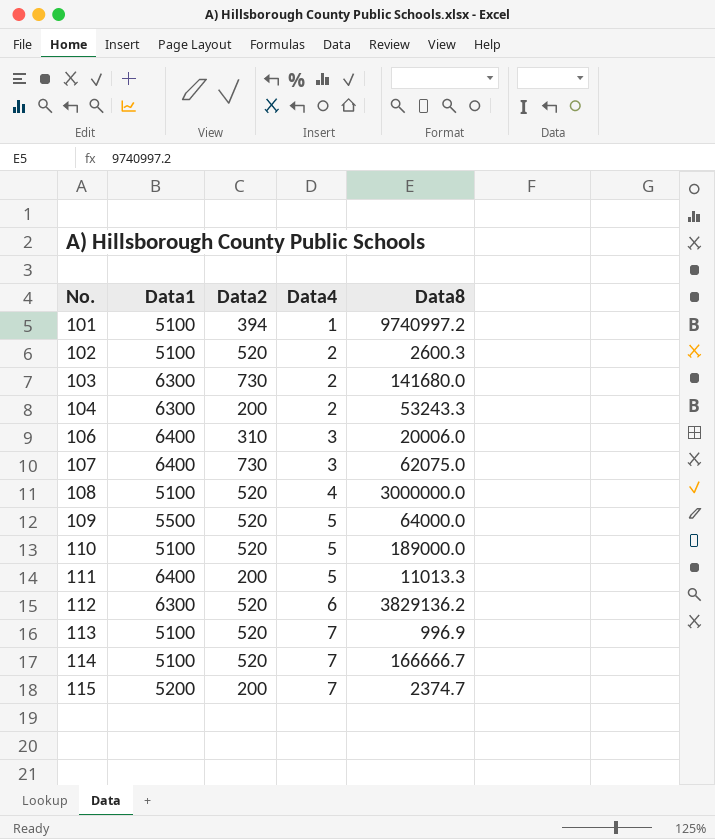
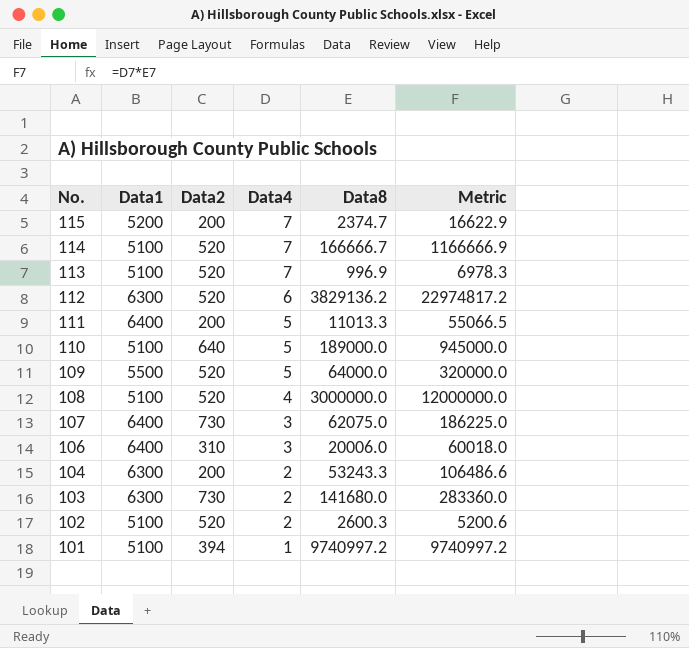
row order: No. ascending -> No. descending
column Metric | formula: none -> [Data4] * [Data8]
110 | Data2: 520 -> 640

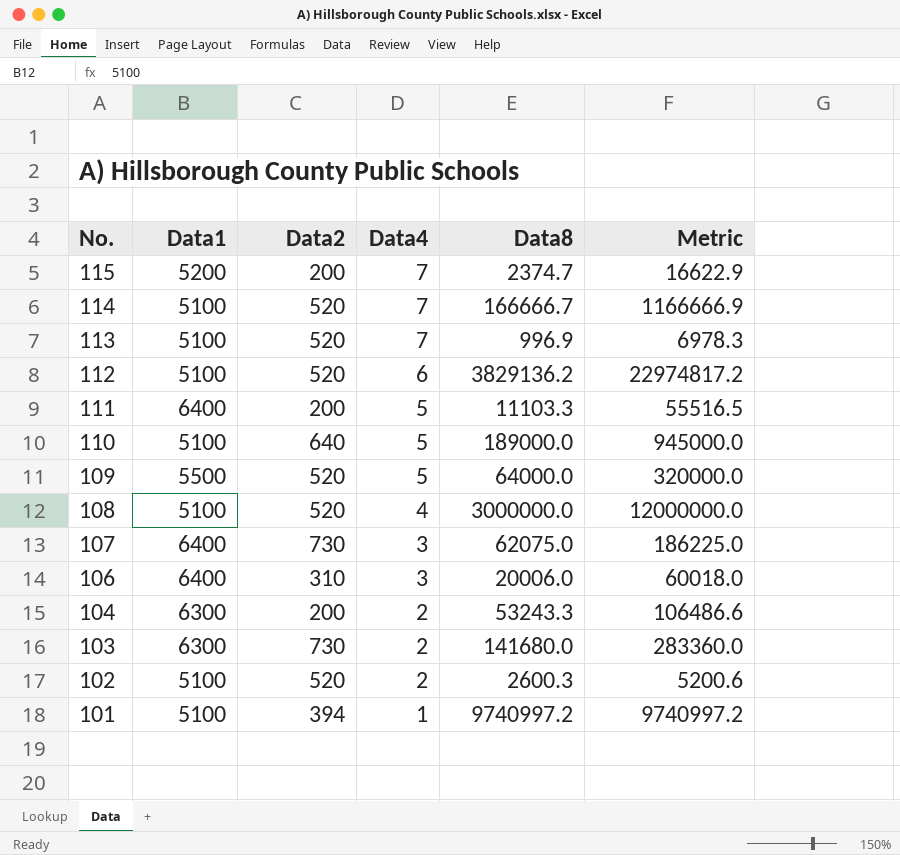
112 | Data1: 6300 -> 5100
111 | Data8: 11013.3 -> 11103.3
111 | Metric: 55066.5 -> 55516.5

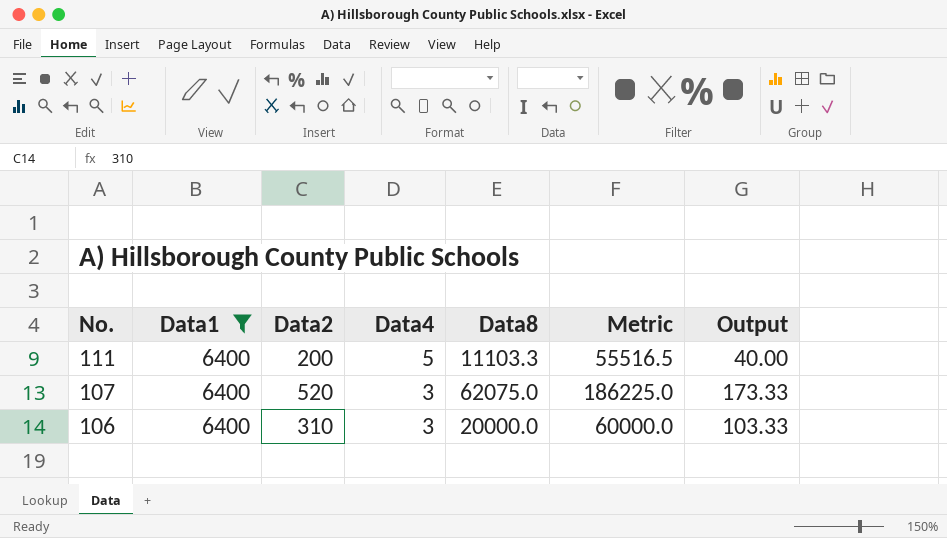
filter: none -> Data1 = 6400
column Output | formula: none -> [Data2] / [Data4]
107 | Data2: 730 -> 520
106 | Data8: 20006.0 -> 20000.0
106 | Metric: 60018.0 -> 60000.0

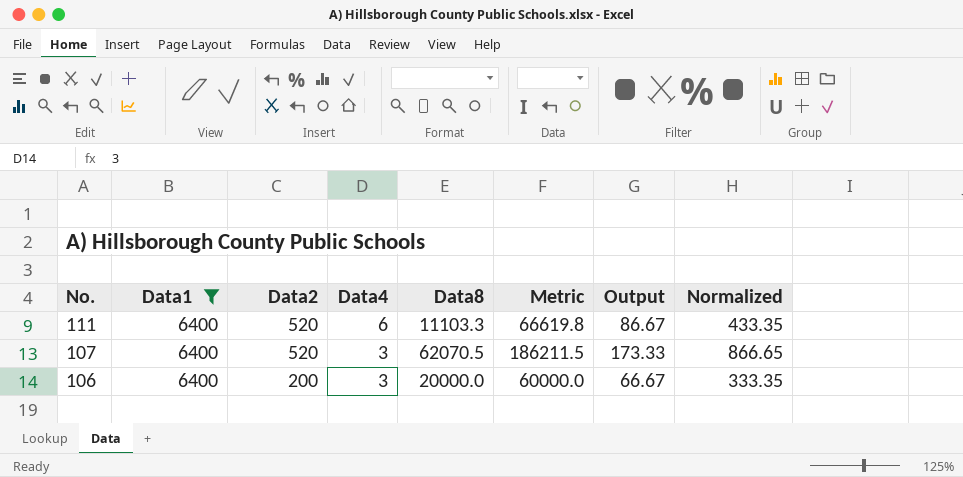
column Normalized | formula: none -> [Output] * 5
111 | Data2: 200 -> 520
111 | Data4: 5 -> 6
111 | Metric: 55516.5 -> 66619.8
111 | Output: 40.00 -> 86.67
107 | Data8: 62075.0 -> 62070.5
107 | Metric: 186225.0 -> 186211.5
106 | Data2: 310 -> 200
106 | Output: 103.33 -> 66.67

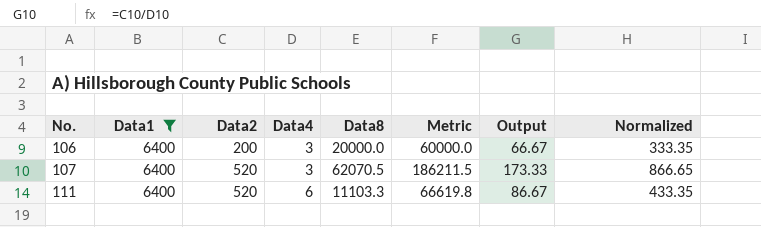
row order: No. descending -> No. ascending

